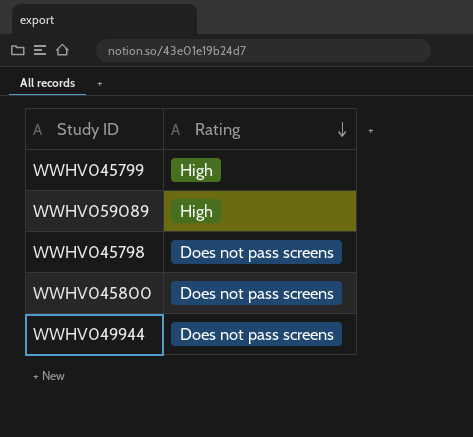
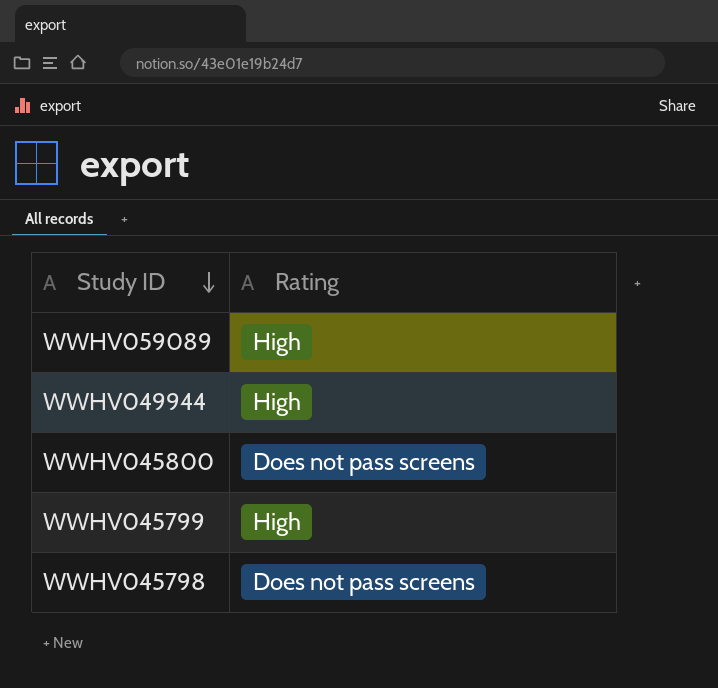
row order: Rating descending -> Study ID descending
WWHV049944 | Rating: Does not pass screens -> High

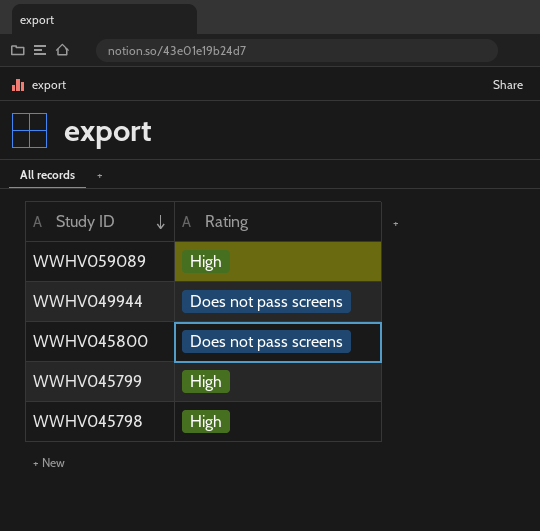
WWHV049944 | Rating: High -> Does not pass screens
WWHV045798 | Rating: Does not pass screens -> High

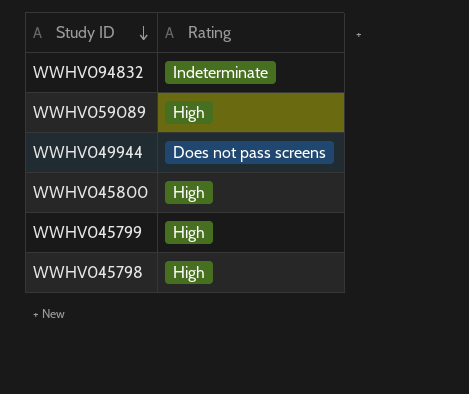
row WWHV094832: none -> Indeterminate
WWHV045800 | Rating: Does not pass screens -> High

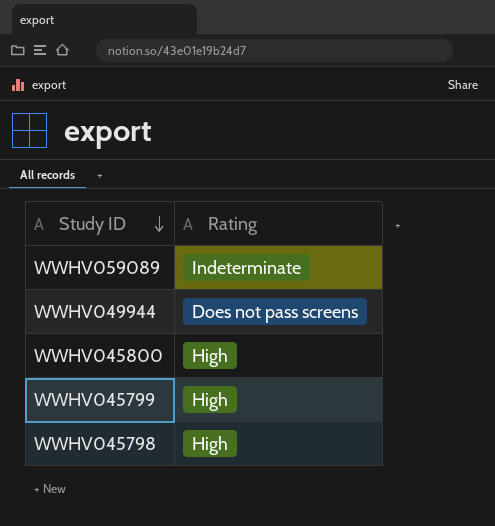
row WWHV094832: Indeterminate -> none
WWHV059089 | Rating: High -> Indeterminate

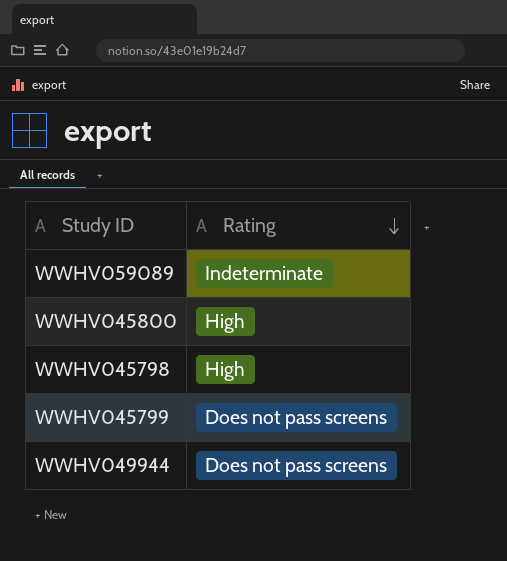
row order: Study ID descending -> Rating descending
WWHV045799 | Rating: High -> Does not pass screens

